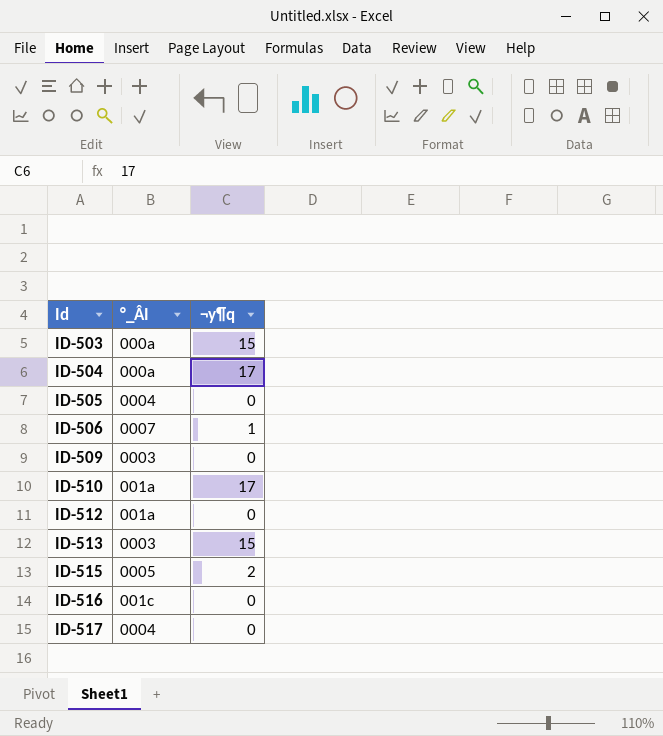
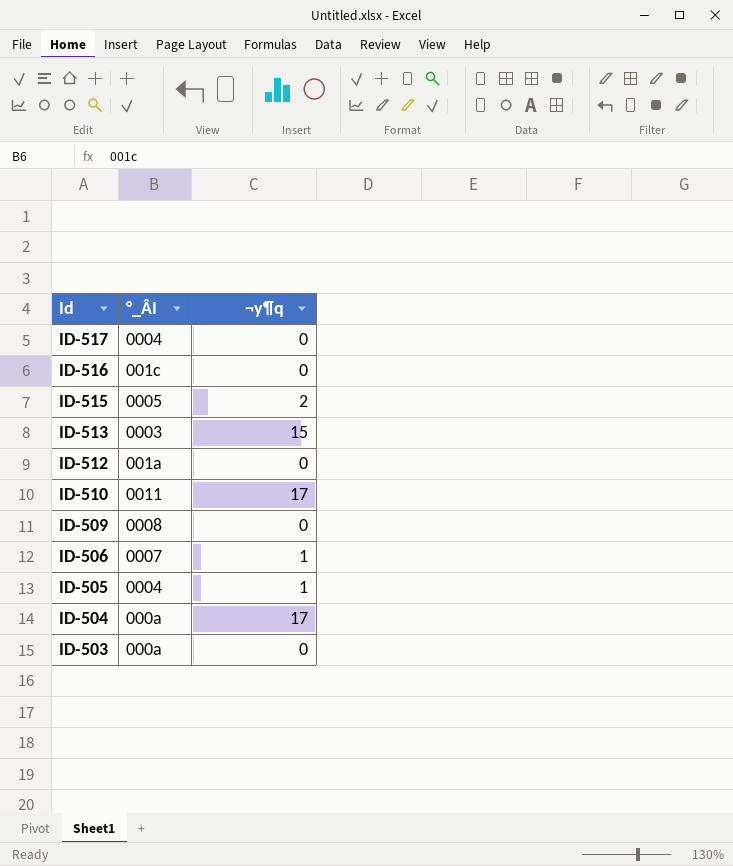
row order: Id ascending -> Id descending
ID-510 | °_ÂI: 001a -> 0011
ID-509 | °_ÂI: 0003 -> 0008
ID-505 | ¬y¶q: 0 -> 1
ID-503 | ¬y¶q: 15 -> 0

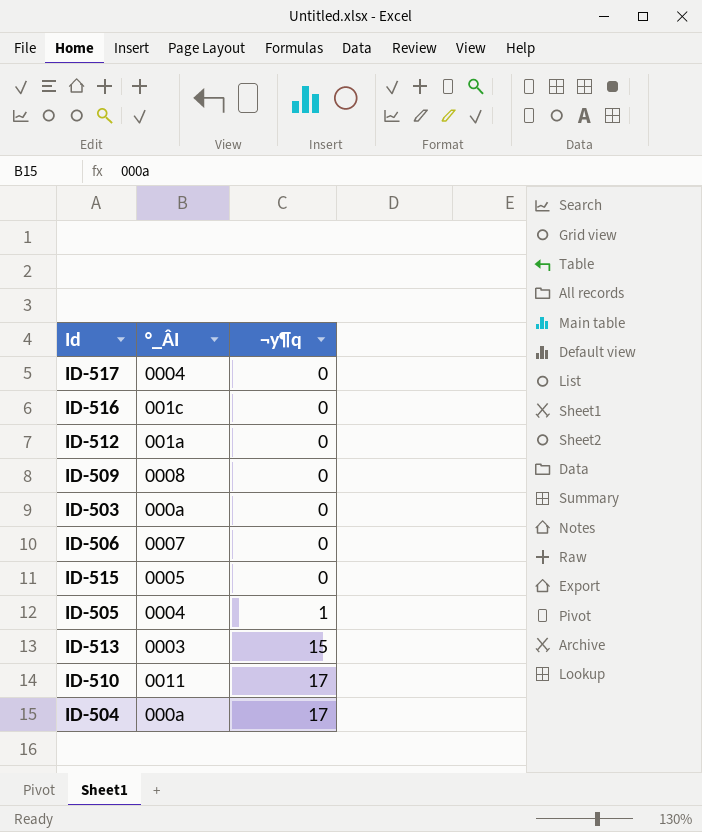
row order: Id descending -> ¬y¶q ascending
ID-506 | ¬y¶q: 1 -> 0
ID-515 | ¬y¶q: 2 -> 0

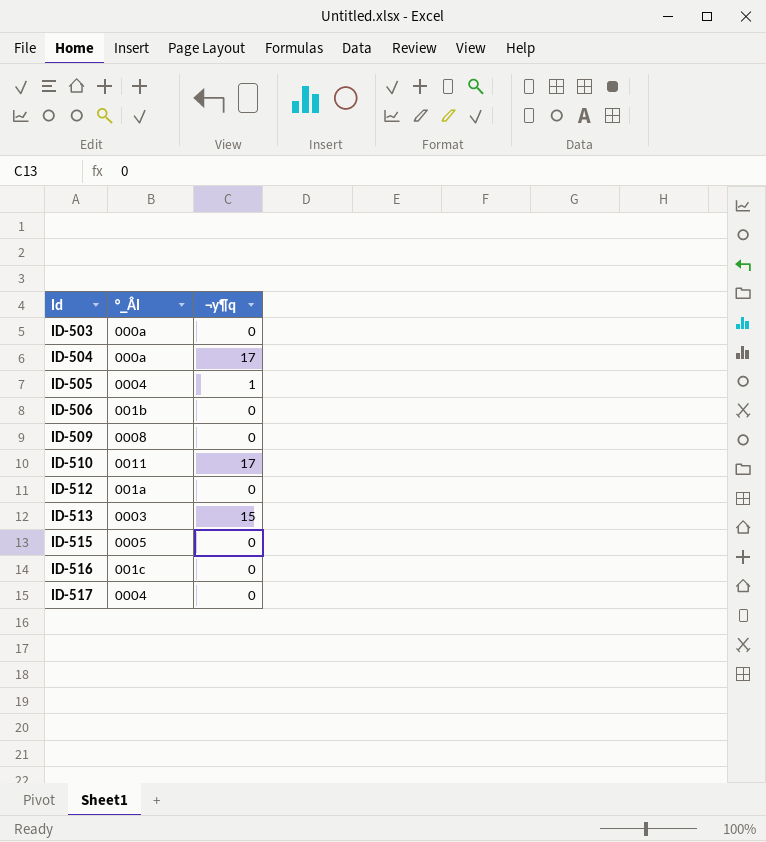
row order: ¬y¶q ascending -> Id ascending
ID-506 | °_ÂI: 0007 -> 001b

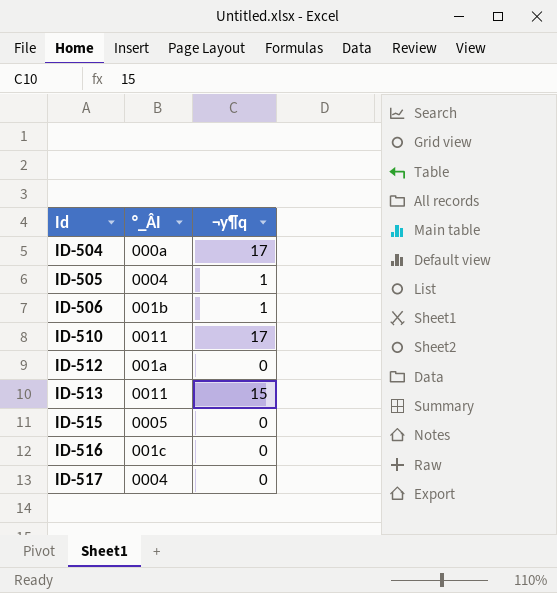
row ID-503: 000a | 0 -> none
row ID-509: 0008 | 0 -> none
ID-506 | ¬y¶q: 0 -> 1
ID-513 | °_ÂI: 0003 -> 0011

